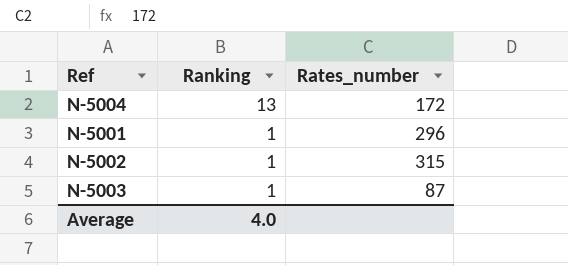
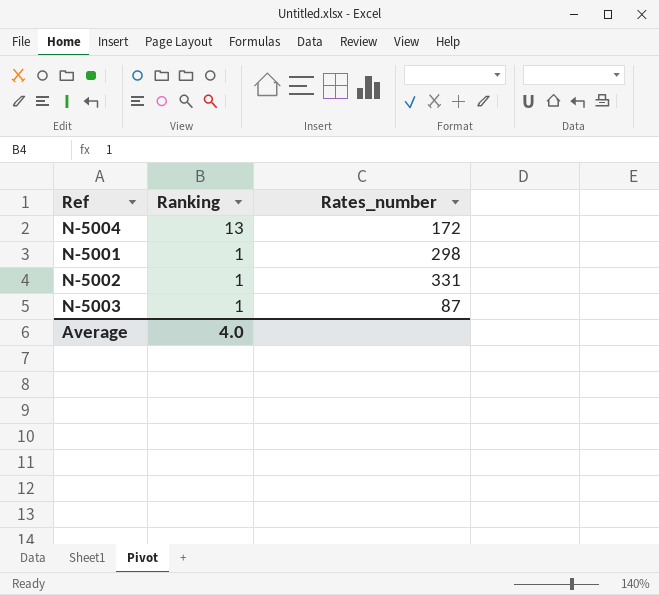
N-5001 | Rates_number: 296 -> 298
N-5002 | Rates_number: 315 -> 331

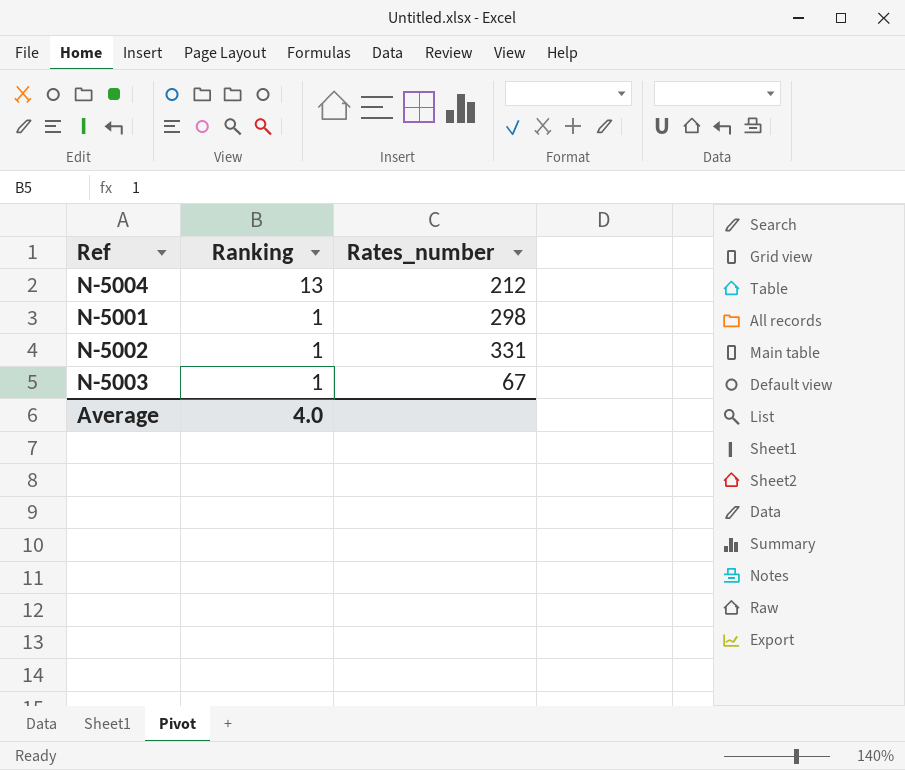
N-5004 | Rates_number: 172 -> 212
N-5003 | Rates_number: 87 -> 67

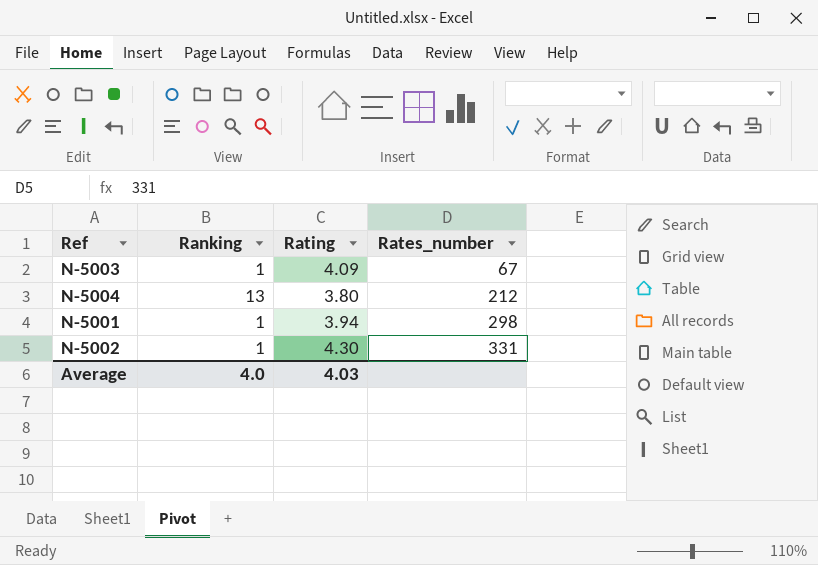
row order: Ranking descending -> Rates_number ascending
column Rating | position: none -> 3

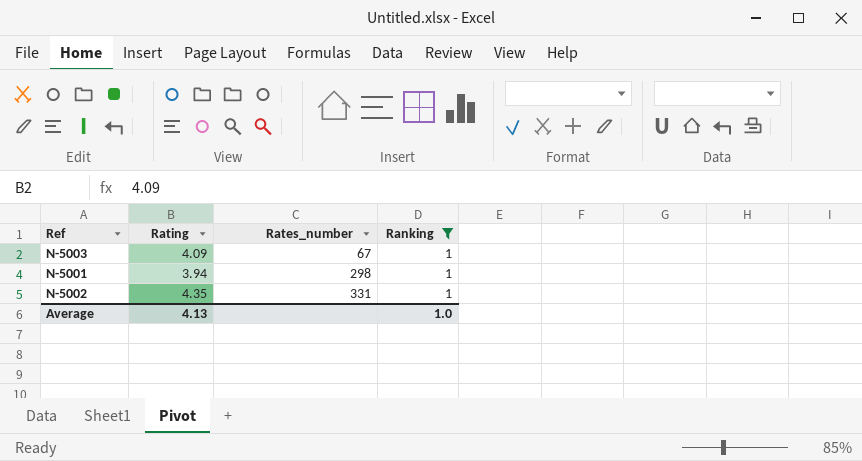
filter: none -> Ranking = 1
column Ranking | position: 2 -> 4
N-5002 | Rating: 4.30 -> 4.35
Average | Rating: 4.03 -> 4.13
Average | Ranking: 4.0 -> 1.0

